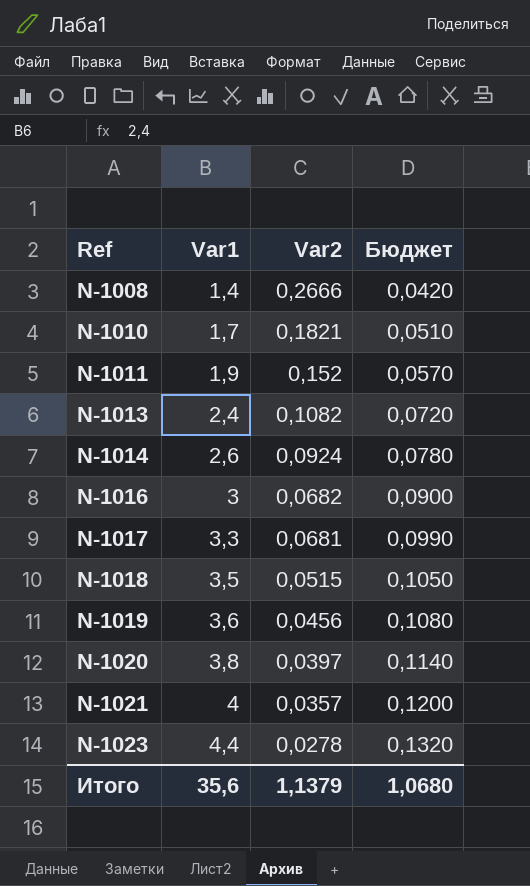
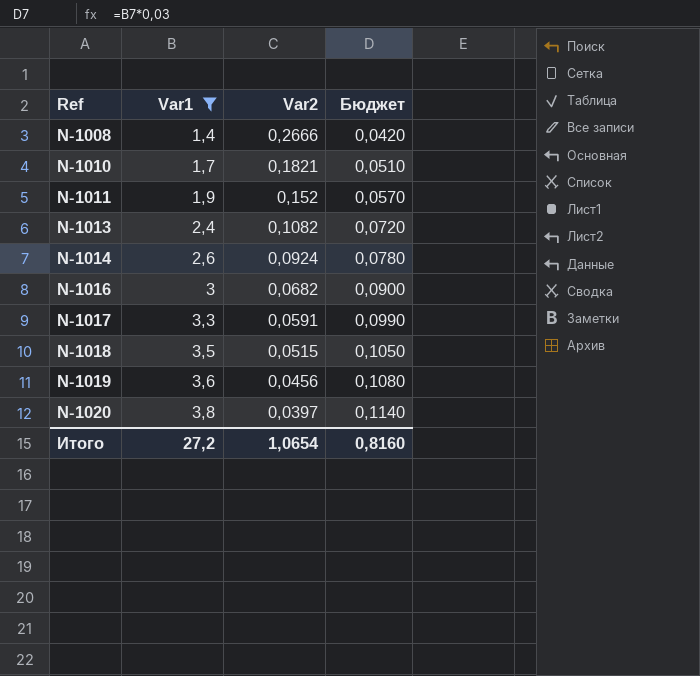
filter: none -> Var1 <= 3,8
N-1017 | Var2: 0,0681 -> 0,0591
Итого | Var1: 35,6 -> 27,2
Итого | Var2: 1,1379 -> 1,0654
Итого | Бюджет: 1,0680 -> 0,8160

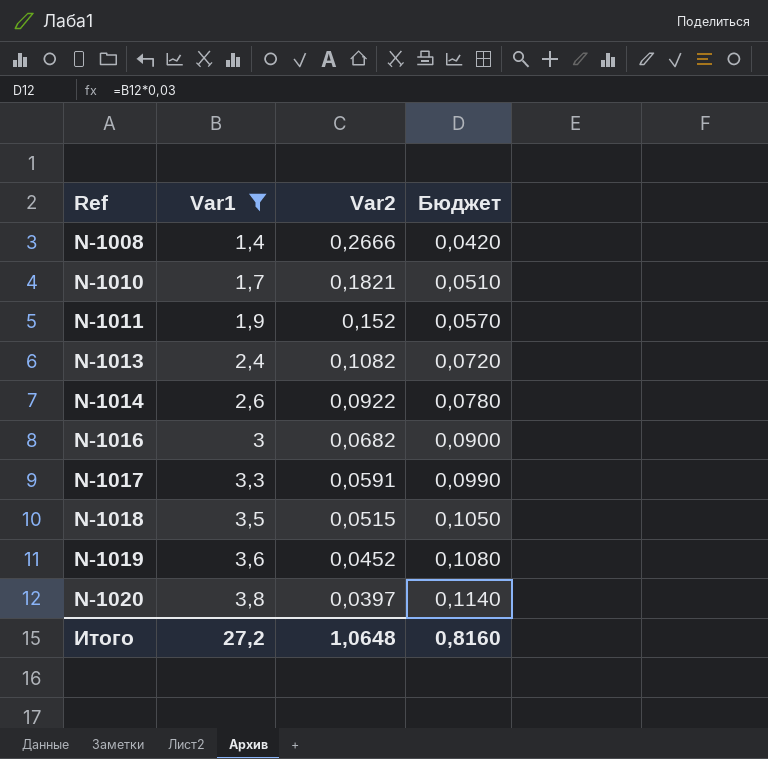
N-1014 | Var2: 0,0924 -> 0,0922
N-1019 | Var2: 0,0456 -> 0,0452
Итого | Var2: 1,0654 -> 1,0648

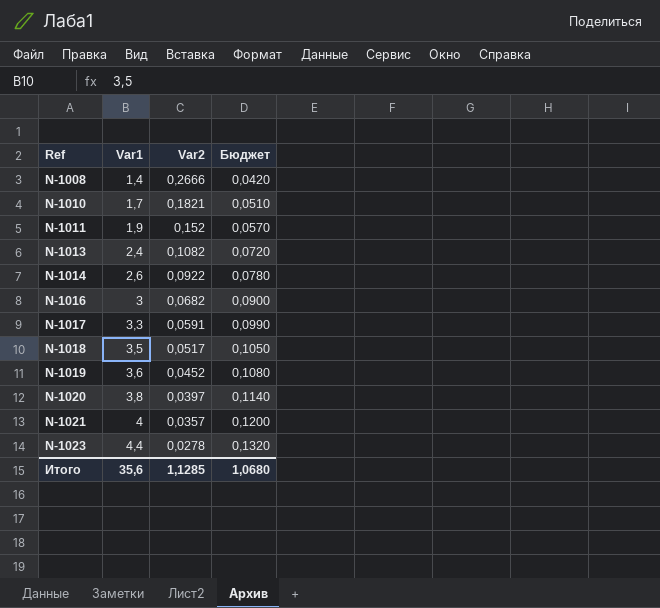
filter: Var1 <= 3,8 -> none
N-1018 | Var2: 0,0515 -> 0,0517
Итого | Var1: 27,2 -> 35,6
Итого | Var2: 1,0648 -> 1,1285
Итого | Бюджет: 0,8160 -> 1,0680

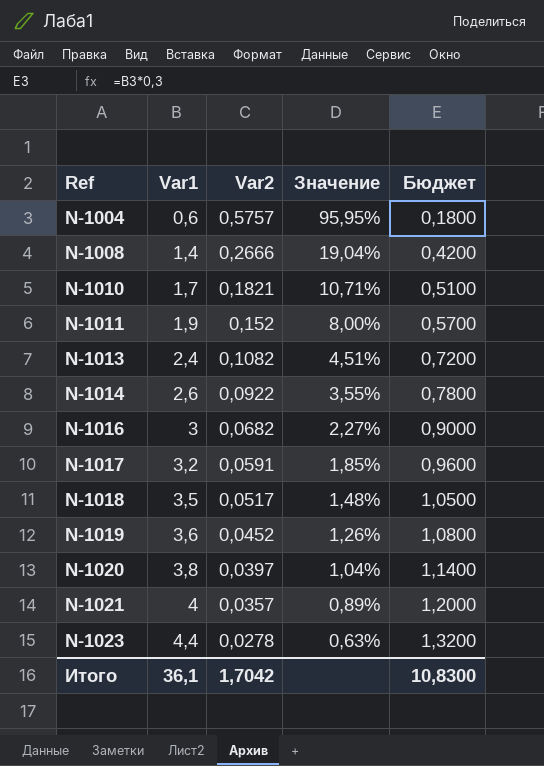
column Значение | formula: none -> [Var2] / [Var1]
column Бюджет | formula: [Var1] * 0,03 -> [Var1] * 0,3
row N-1004: none -> 0,6 | 0,5757 | 95,95% | 0,1800
N-1017 | Var1: 3,3 -> 3,2
Итого | Var1: 35,6 -> 36,1
Итого | Var2: 1,1285 -> 1,7042
Итого | Бюджет: 1,0680 -> 10,8300

